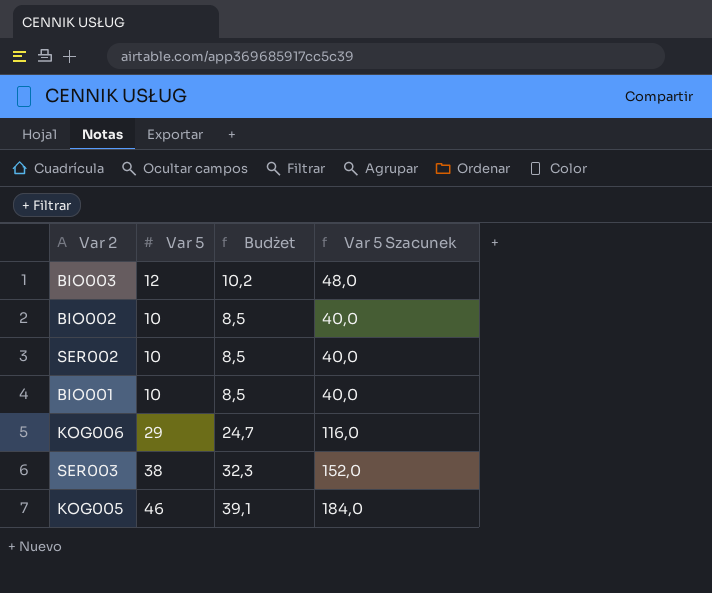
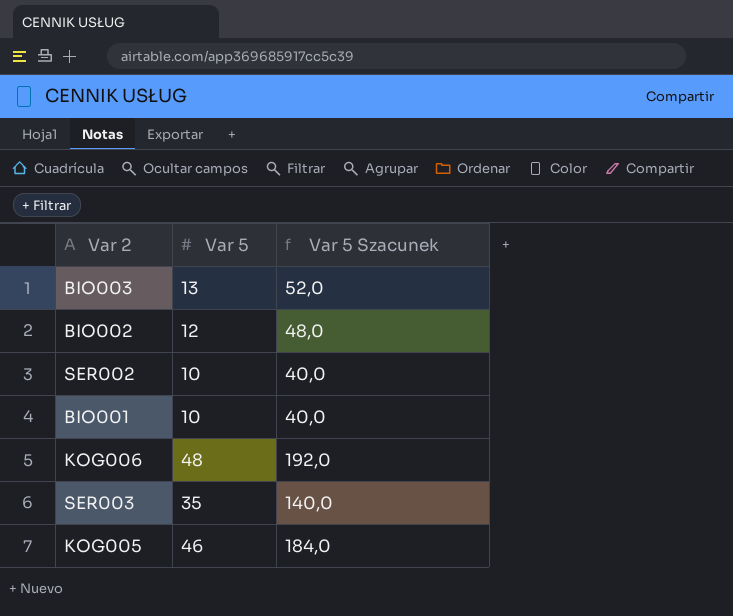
column Budżet | formula: [Var 5] * 0,85 -> none
BIO003 | Var 5: 12 -> 13
BIO003 | Var 5 Szacunek: 48,0 -> 52,0
BIO002 | Var 5: 10 -> 12
BIO002 | Var 5 Szacunek: 40,0 -> 48,0
KOG006 | Var 5: 29 -> 48
KOG006 | Var 5 Szacunek: 116,0 -> 192,0
SER003 | Var 5: 38 -> 35
SER003 | Var 5 Szacunek: 152,0 -> 140,0

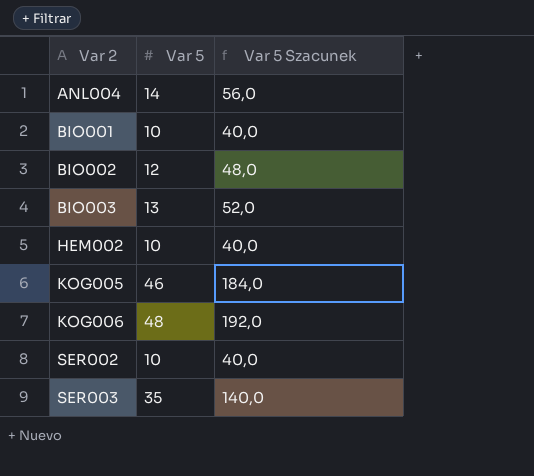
row order: none -> Var 2 ascending
row ANL004: none -> 14 | 56,0
row HEM002: none -> 10 | 40,0

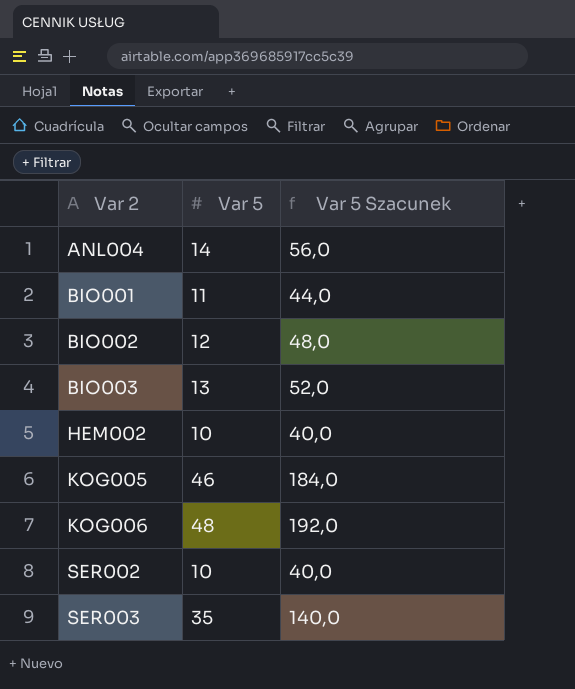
BIO001 | Var 5: 10 -> 11
BIO001 | Var 5 Szacunek: 40,0 -> 44,0

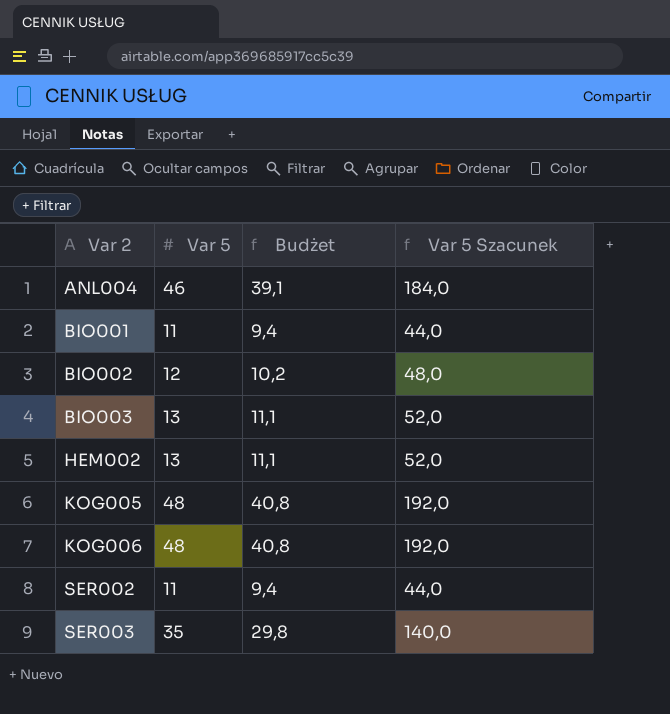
column Budżet | formula: none -> [Var 5] * 0,85
ANL004 | Var 5: 14 -> 46
ANL004 | Var 5 Szacunek: 56,0 -> 184,0
HEM002 | Var 5: 10 -> 13
HEM002 | Var 5 Szacunek: 40,0 -> 52,0
KOG005 | Var 5: 46 -> 48
KOG005 | Var 5 Szacunek: 184,0 -> 192,0
SER002 | Var 5: 10 -> 11
SER002 | Var 5 Szacunek: 40,0 -> 44,0

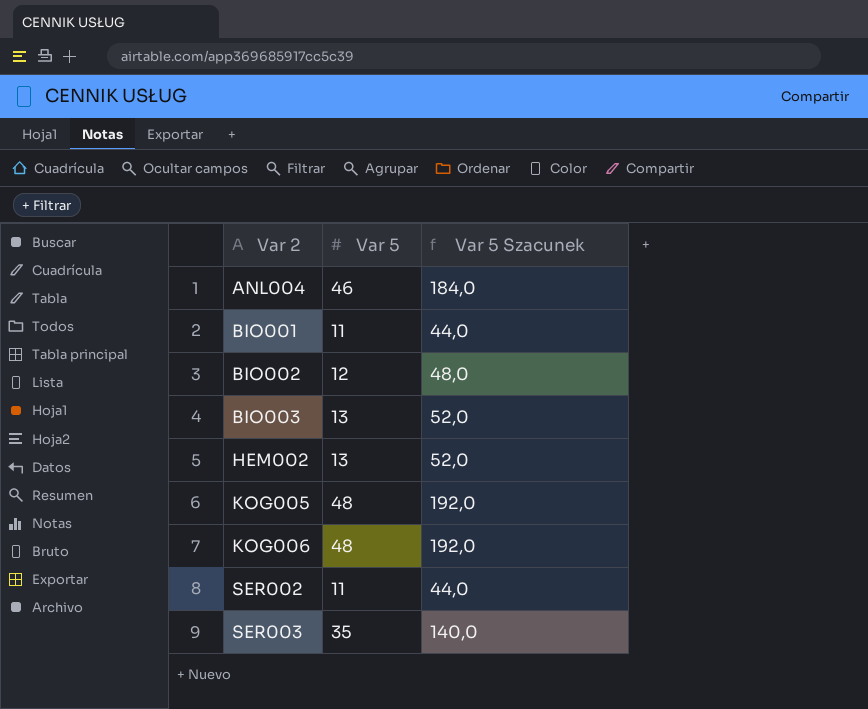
column Budżet | formula: [Var 5] * 0,85 -> none

